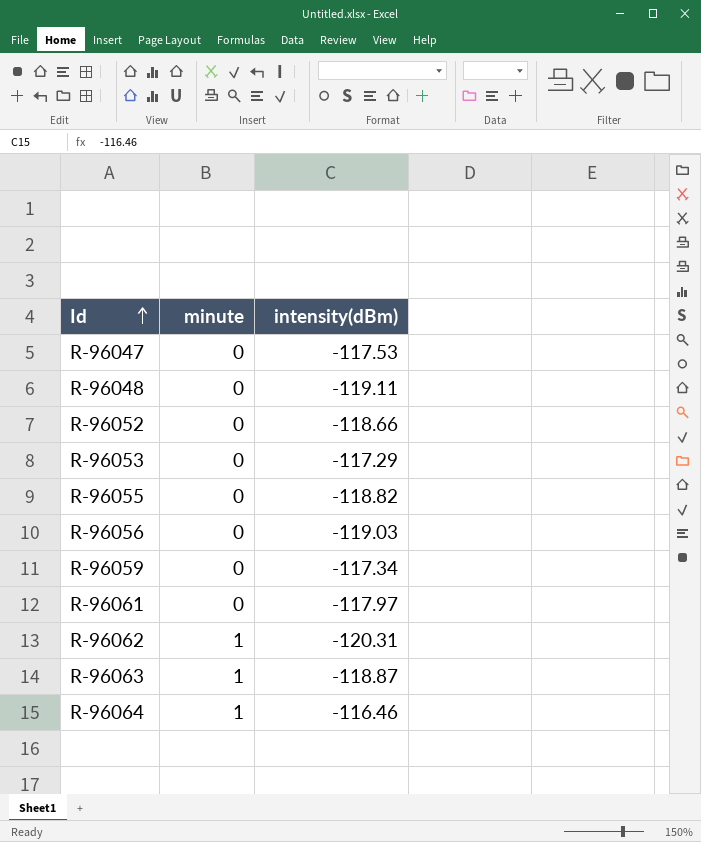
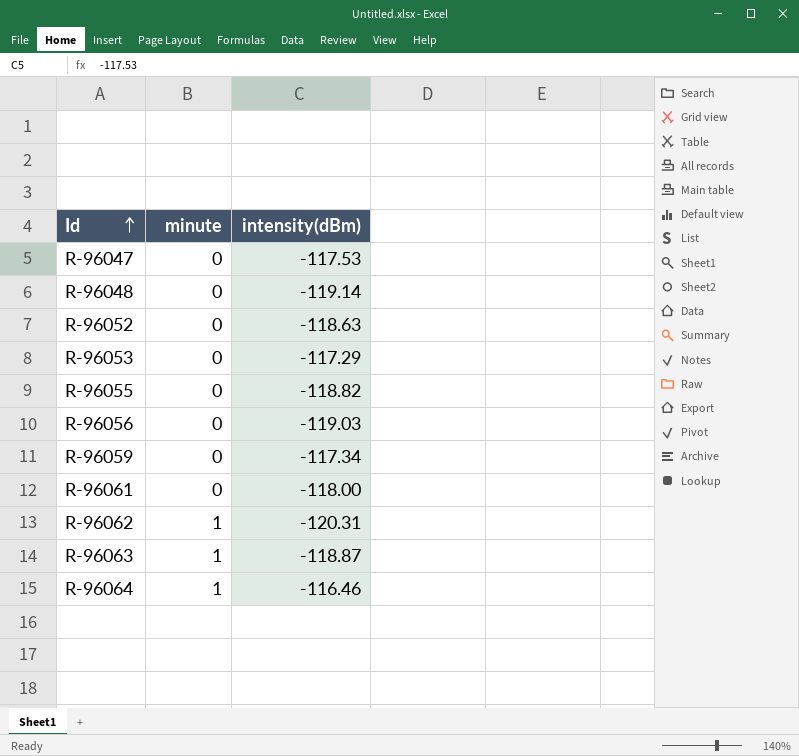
R-96048 | intensity(dBm): -119.11 -> -119.14
R-96052 | intensity(dBm): -118.66 -> -118.63
R-96061 | intensity(dBm): -117.97 -> -118.00

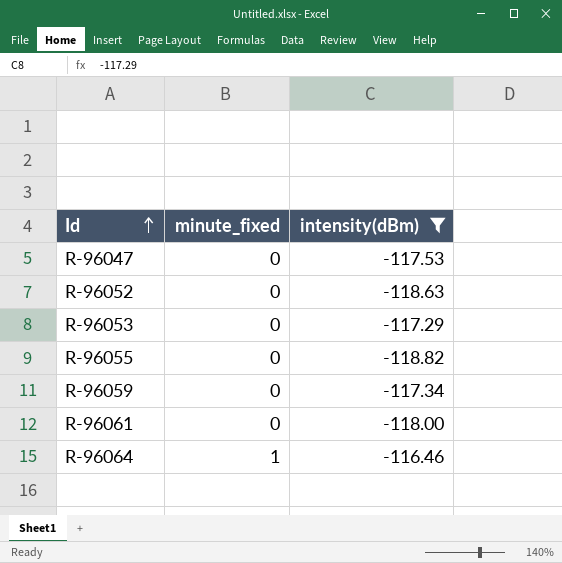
filter: none -> intensity(dBm) >= -118.82
column name: minute -> minute_fixed

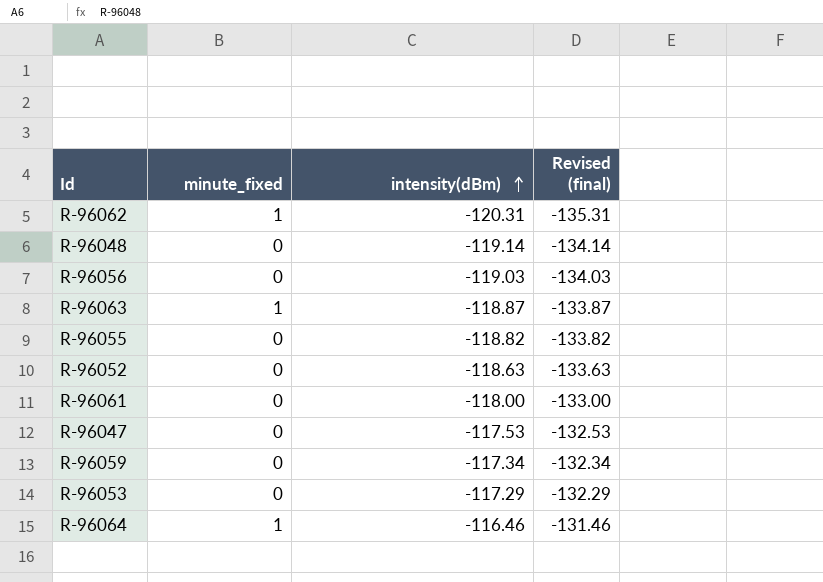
filter: intensity(dBm) >= -118.82 -> none
row order: Id ascending -> intensity(dBm) ascending
column Revised (final) | formula: none -> [intensity(dBm)] - 15

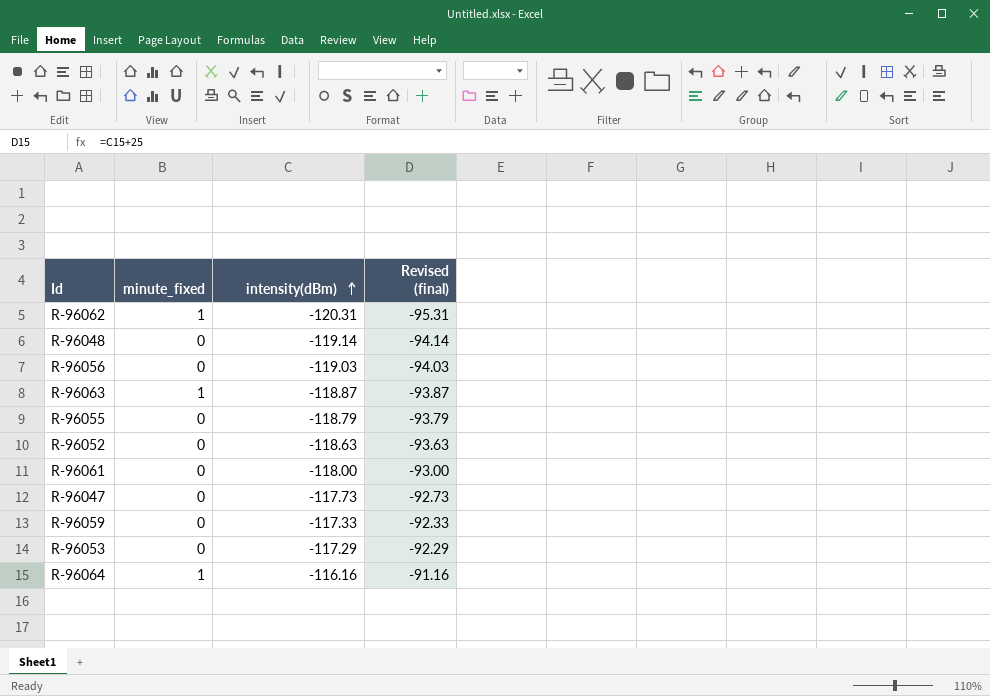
column Revised (final) | formula: [intensity(dBm)] - 15 -> [intensity(dBm)] + 25
R-96055 | intensity(dBm): -118.82 -> -118.79
R-96047 | intensity(dBm): -117.53 -> -117.73
R-96059 | intensity(dBm): -117.34 -> -117.33
R-96064 | intensity(dBm): -116.46 -> -116.16

